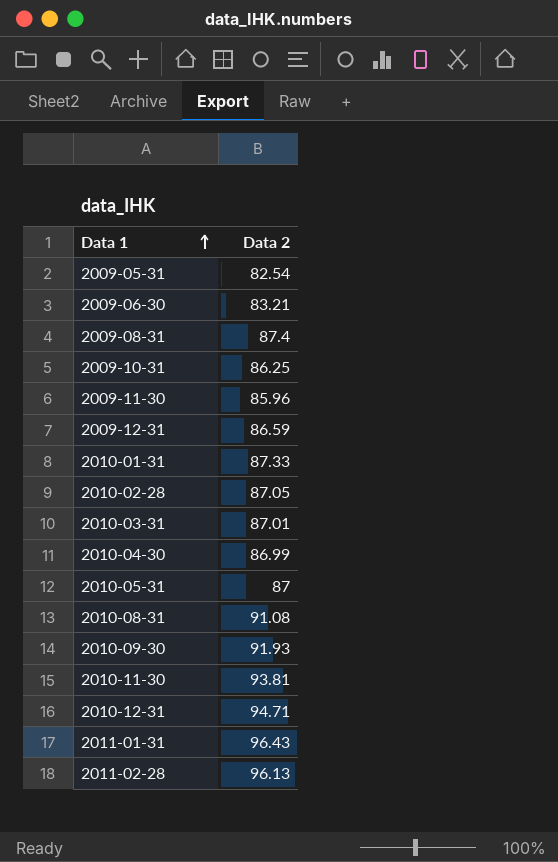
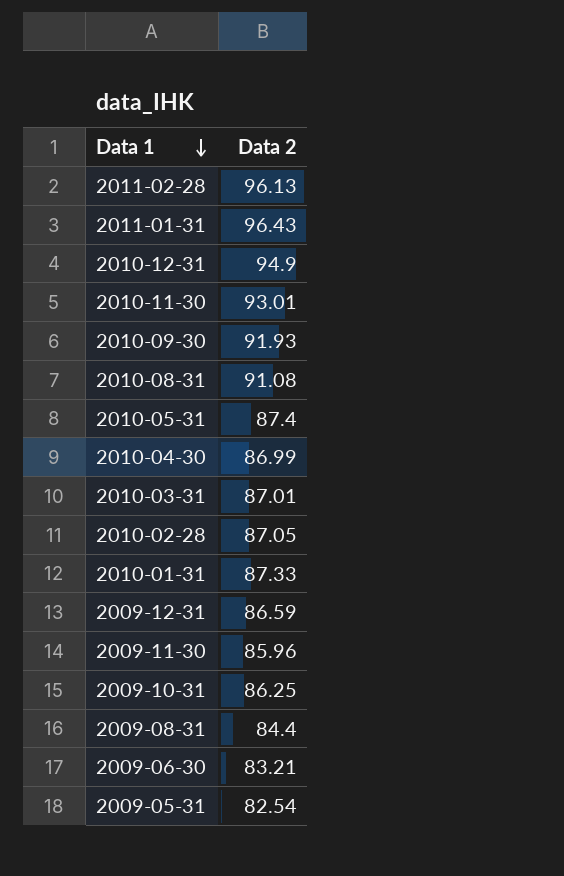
row order: Data 1 ascending -> Data 1 descending
2010-12-31 | Data 2: 94.71 -> 94.9
2010-11-30 | Data 2: 93.81 -> 93.01
2010-05-31 | Data 2: 87 -> 87.4
2009-08-31 | Data 2: 87.4 -> 84.4

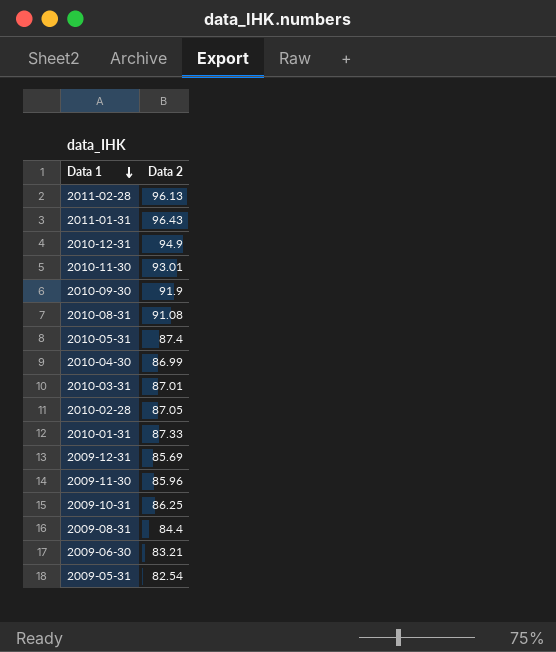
2010-09-30 | Data 2: 91.93 -> 91.9
2009-12-31 | Data 2: 86.59 -> 85.69

